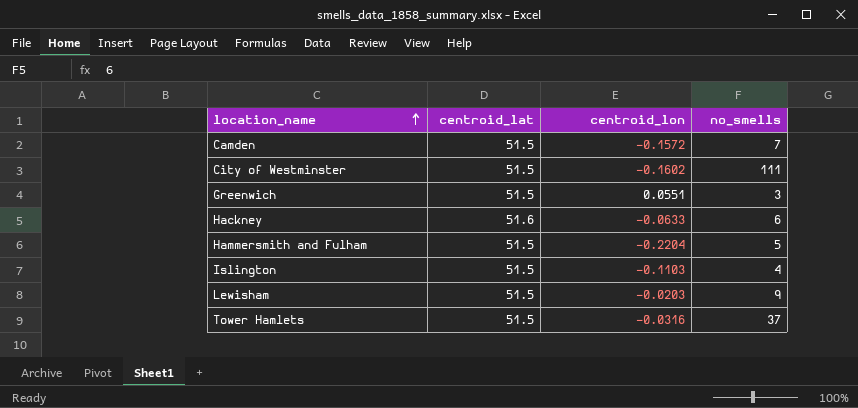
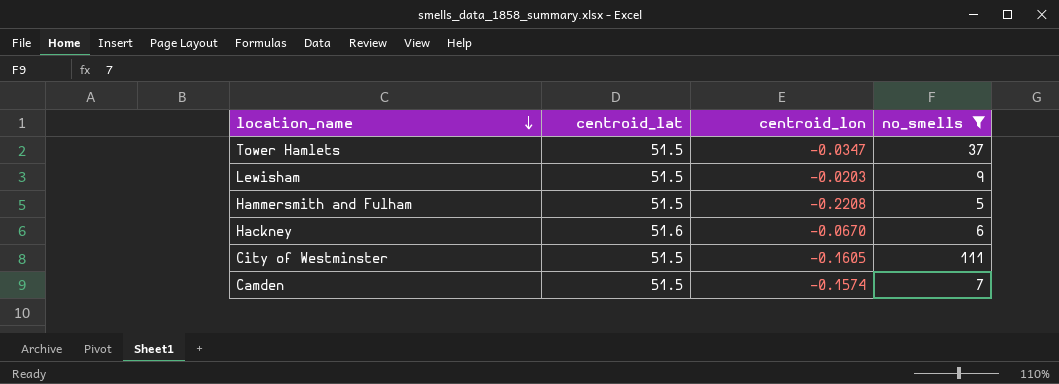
filter: none -> no_smells >= 5
row order: location_name ascending -> location_name descending
Tower Hamlets | centroid_lon: -0.0316 -> -0.0347
Hammersmith and Fulham | centroid_lon: -0.2204 -> -0.2208
Hackney | centroid_lon: -0.0633 -> -0.0670
City of Westminster | centroid_lon: -0.1602 -> -0.1605
Camden | centroid_lon: -0.1572 -> -0.1574

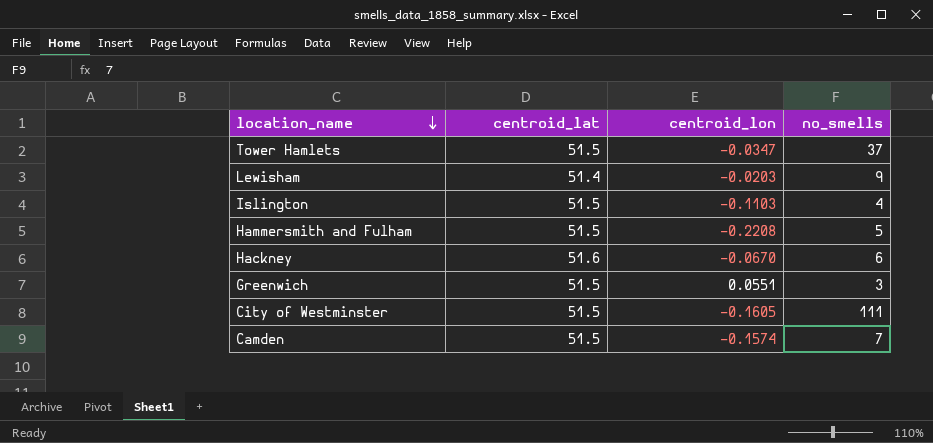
filter: no_smells >= 5 -> none
Lewisham | centroid_lat: 51.5 -> 51.4

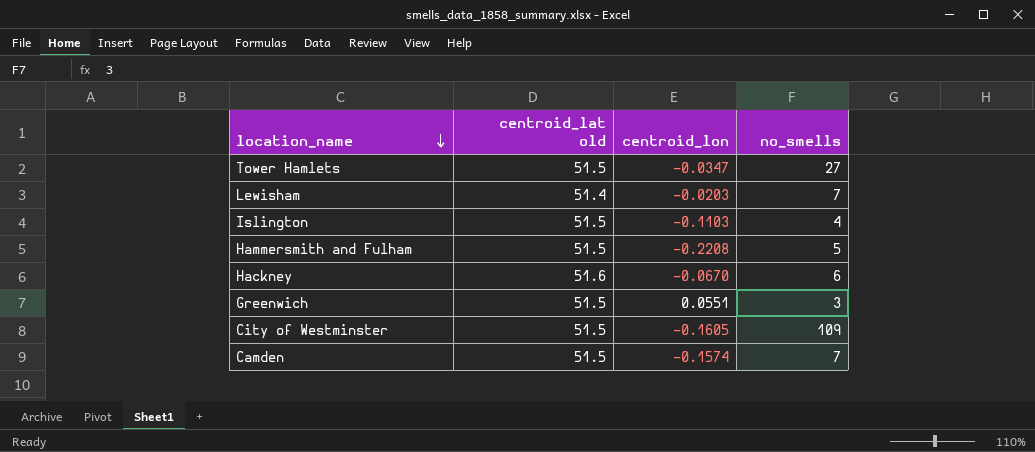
column name: centroid_lat -> centroid_lat old
Tower Hamlets | no_smells: 37 -> 27
Lewisham | no_smells: 9 -> 7
City of Westminster | no_smells: 111 -> 109

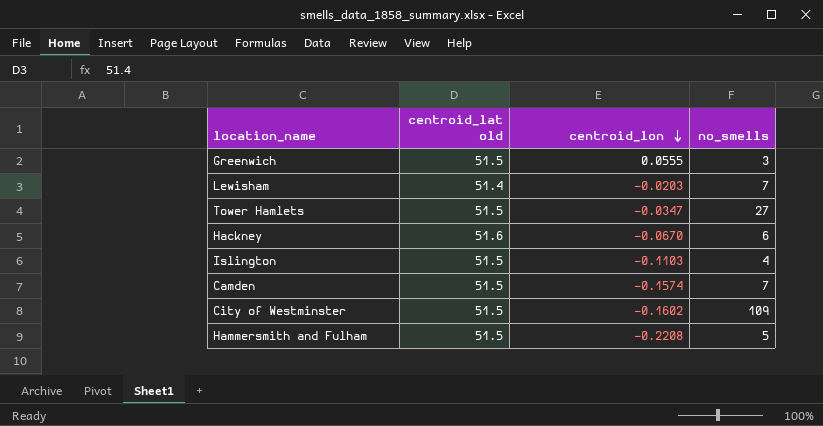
row order: location_name descending -> centroid_lon descending
Greenwich | centroid_lon: 0.0551 -> 0.0555
City of Westminster | centroid_lon: -0.1605 -> -0.1602

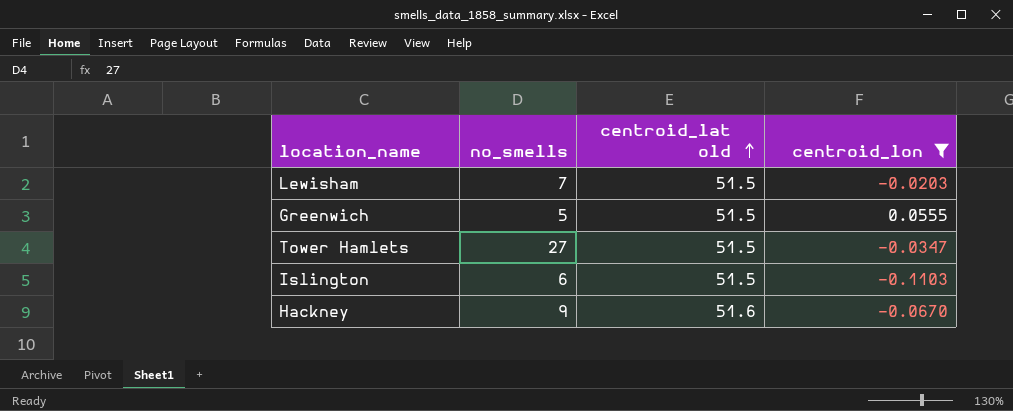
filter: none -> centroid_lon >= -0.1103
row order: centroid_lon descending -> centroid_lat old ascending
column no_smells | position: 4 -> 2
Lewisham | centroid_lat old: 51.4 -> 51.5
Greenwich | no_smells: 3 -> 5
Islington | no_smells: 4 -> 6
Hackney | no_smells: 6 -> 9

